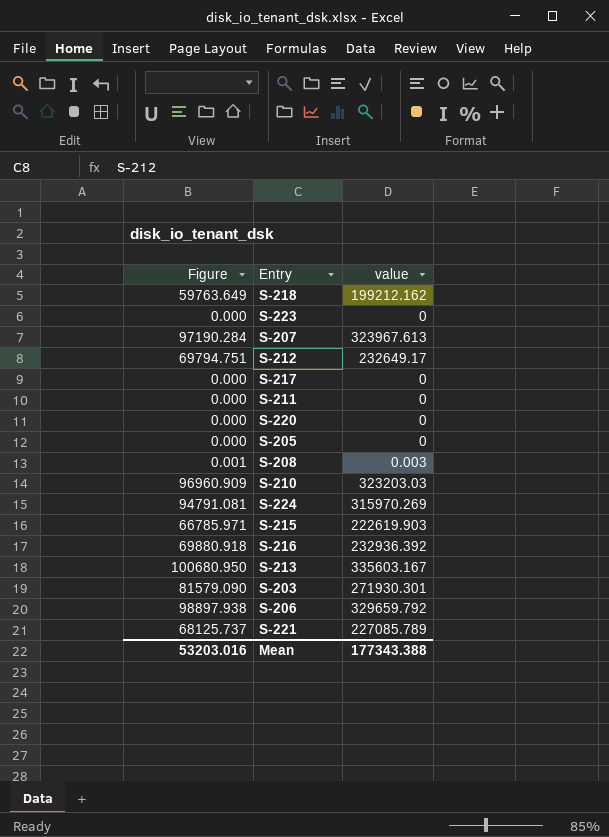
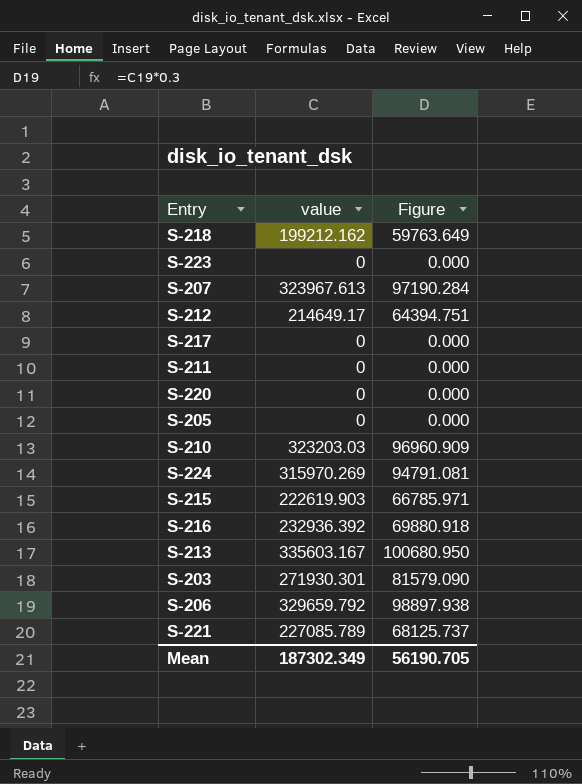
column Figure | position: 1 -> 3
row S-208: 0.001 | 0.003 -> none
S-212 | value: 232649.17 -> 214649.17
S-212 | Figure: 69794.751 -> 64394.751
Mean | value: 177343.388 -> 187302.349
Mean | Figure: 53203.016 -> 56190.705

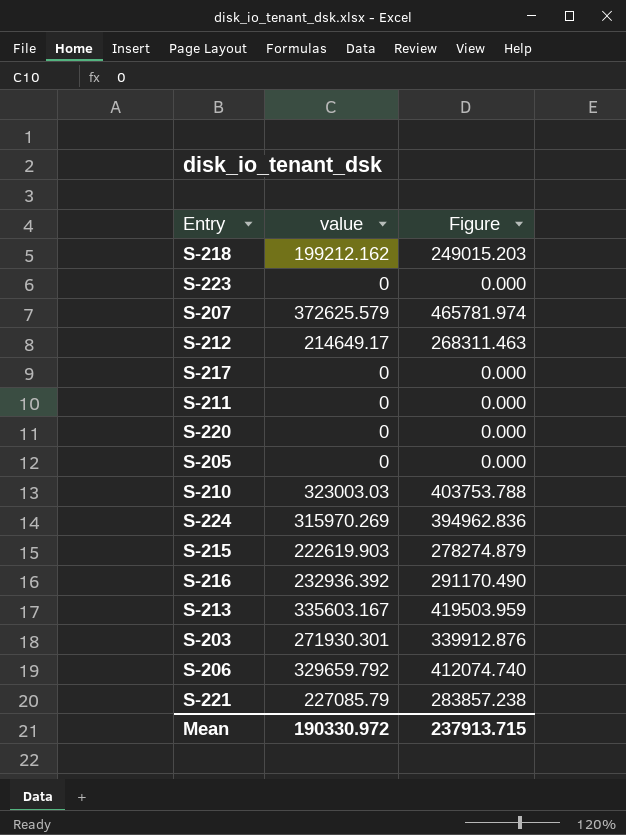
column Figure | formula: [value] * 0.3 -> [value] * 1.25
S-207 | value: 323967.613 -> 372625.579
S-210 | value: 323203.03 -> 323003.03
S-221 | value: 227085.789 -> 227085.79
Mean | value: 187302.349 -> 190330.972
Mean | Figure: 56190.705 -> 237913.715

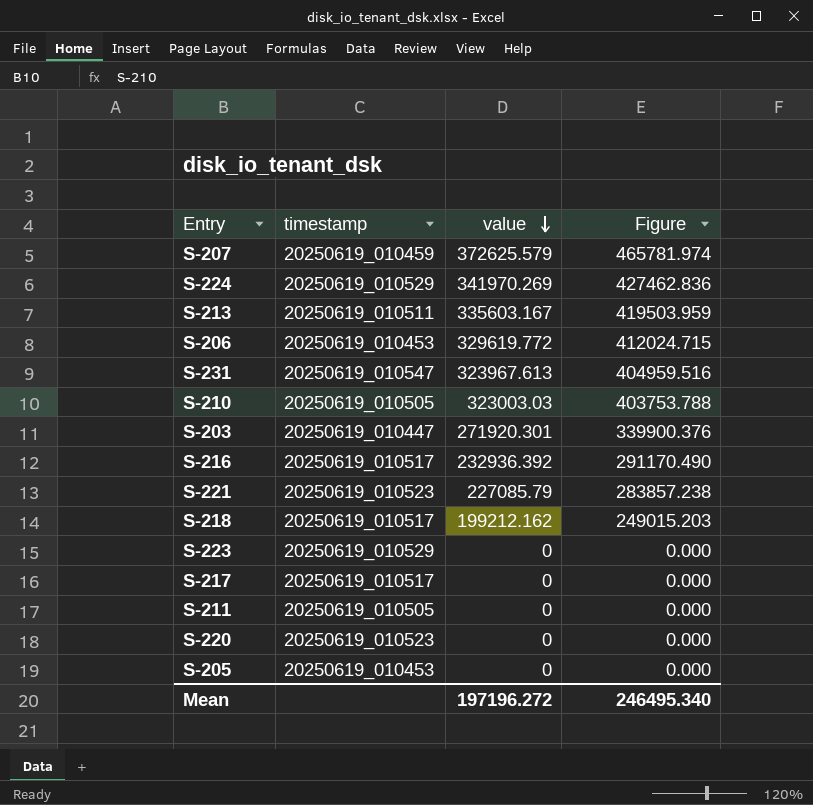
row order: none -> value descending
column timestamp | position: none -> 2
row S-212: 214649.17 | 268311.463 -> none
row S-215: 222619.903 | 278274.879 -> none
S-224 | value: 315970.269 -> 341970.269
S-224 | Figure: 394962.836 -> 427462.836
S-206 | value: 329659.792 -> 329619.772
S-206 | Figure: 412074.740 -> 412024.715
row S-231: none -> 20250619_010547 | 323967.613 | 404959.516
S-203 | value: 271930.301 -> 271920.301
S-203 | Figure: 339912.876 -> 339900.376
Mean | value: 190330.972 -> 197196.272
Mean | Figure: 237913.715 -> 246495.340

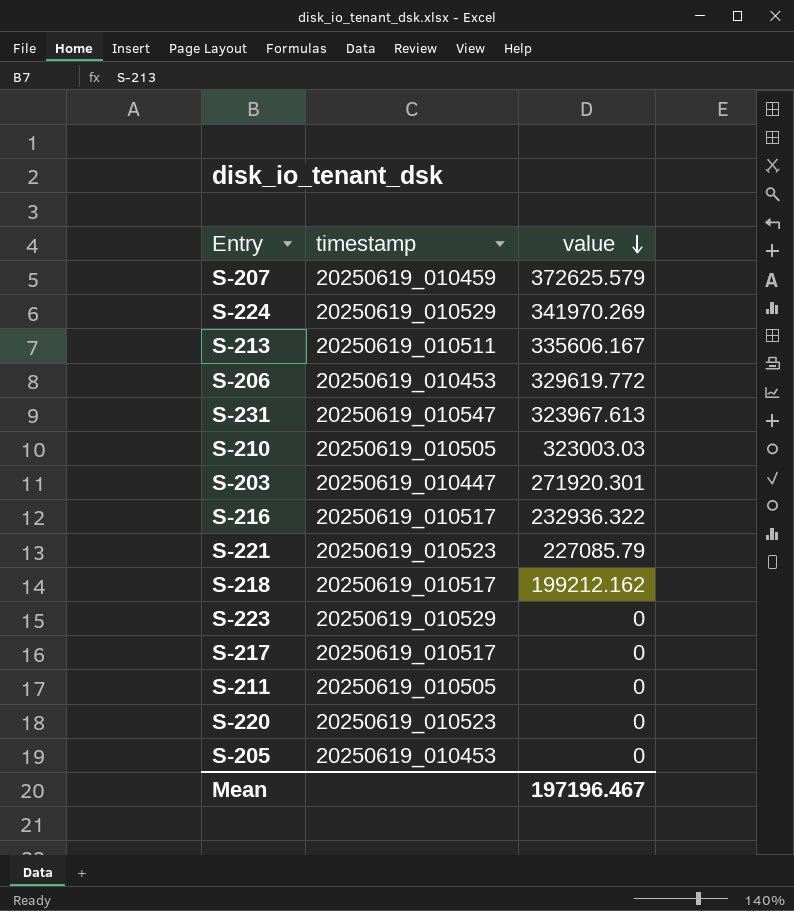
column Figure | formula: [value] * 1.25 -> none
S-213 | value: 335603.167 -> 335606.167
S-216 | value: 232936.392 -> 232936.322
Mean | value: 197196.272 -> 197196.467

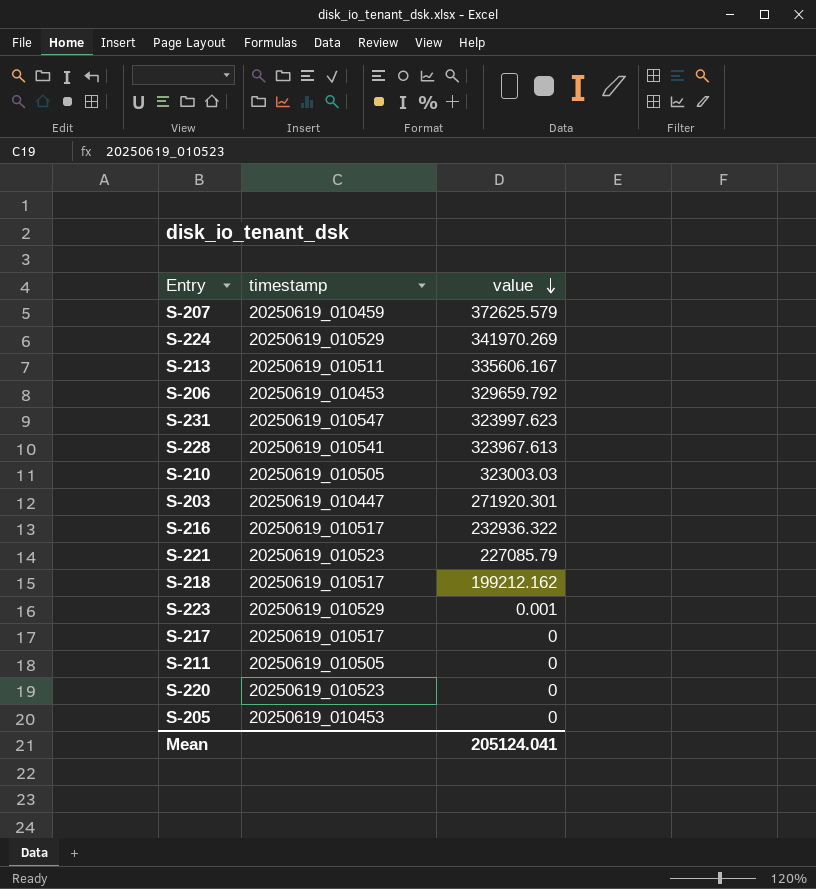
S-206 | value: 329619.772 -> 329659.792
S-231 | value: 323967.613 -> 323997.623
row S-228: none -> 20250619_010541 | 323967.613
S-223 | value: 0 -> 0.001
Mean | value: 197196.467 -> 205124.041

